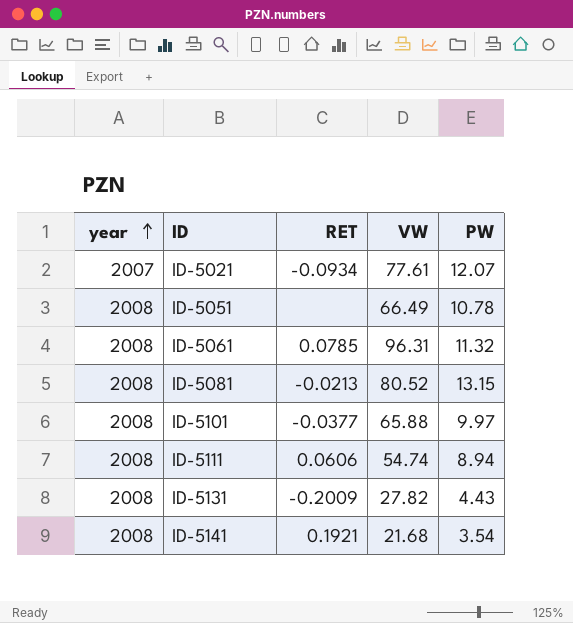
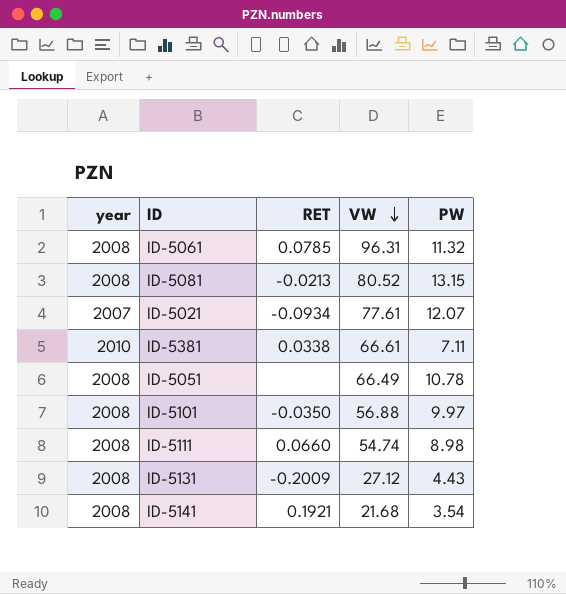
row order: year ascending -> VW descending
row ID-5381: none -> 2010 | 0.0338 | 66.61 | 7.11
ID-5101 | RET: -0.0377 -> -0.0350
ID-5101 | VW: 65.88 -> 56.88
ID-5111 | RET: 0.0606 -> 0.0660
ID-5111 | PW: 8.94 -> 8.98
ID-5131 | VW: 27.82 -> 27.12

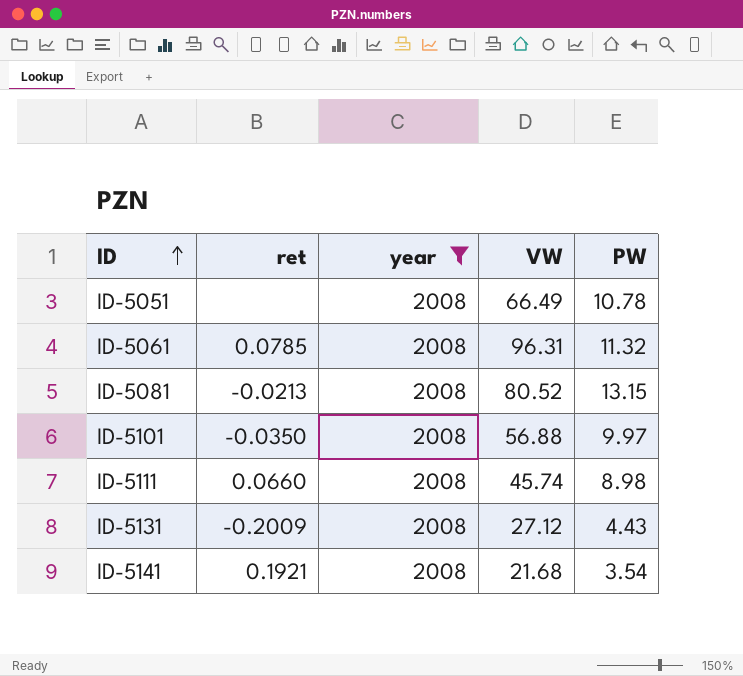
filter: none -> year = 2008
row order: VW descending -> ID ascending
column name: RET -> ret
column year | position: 1 -> 3
ID-5111 | VW: 54.74 -> 45.74

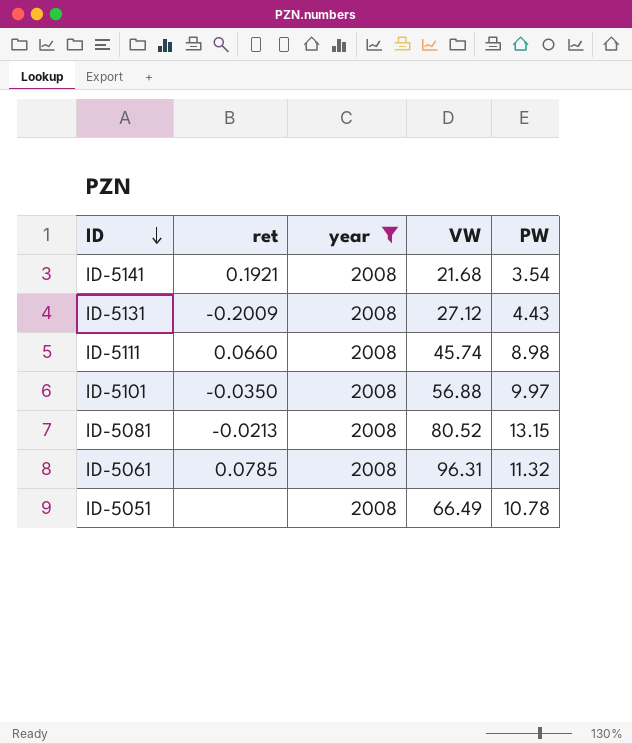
row order: ID ascending -> ID descending

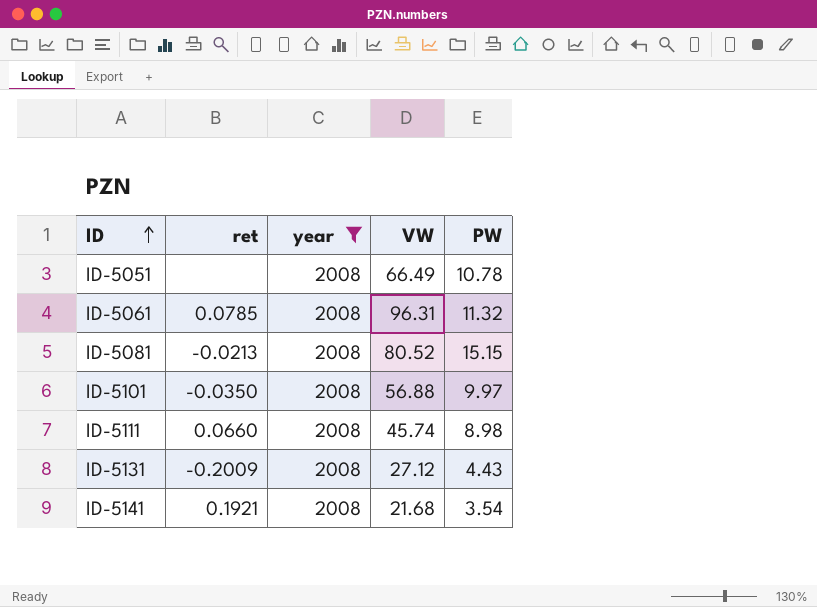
row order: ID descending -> ID ascending
ID-5081 | PW: 13.15 -> 15.15

